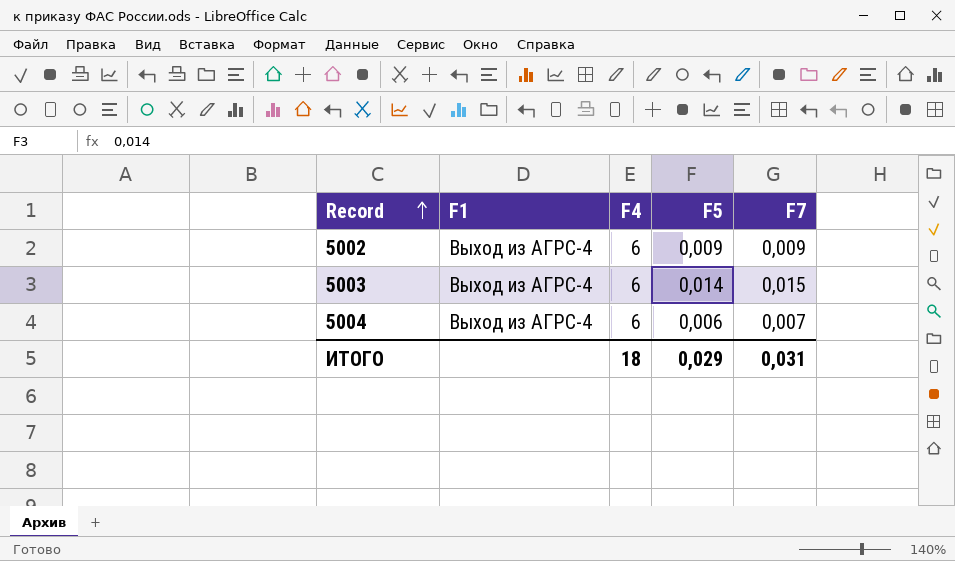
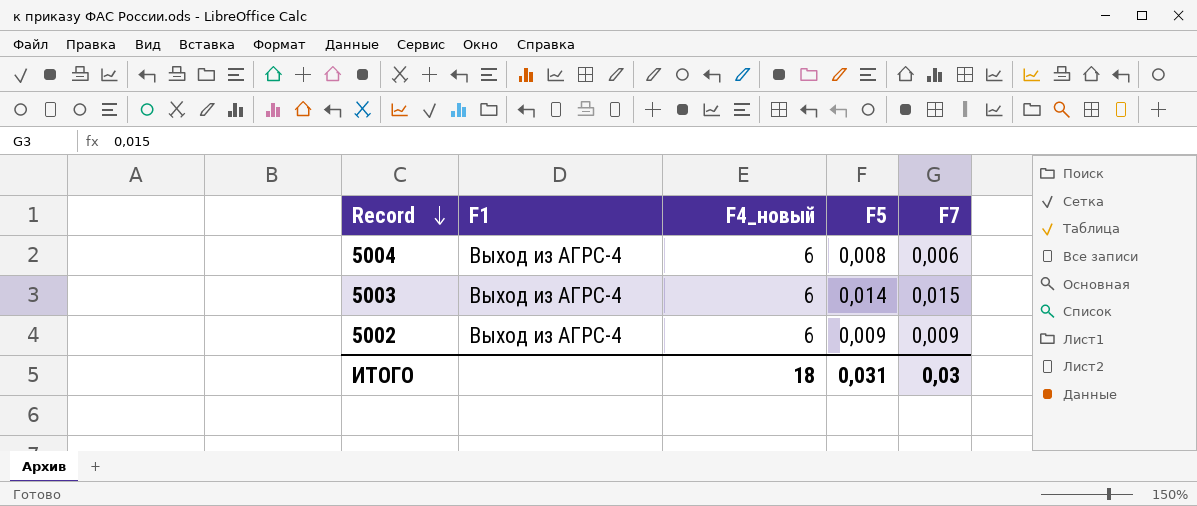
row order: Record ascending -> Record descending
column name: F4 -> F4_новый
5004 | F5: 0,006 -> 0,008
5004 | F7: 0,007 -> 0,006
ИТОГО | F5: 0,029 -> 0,031
ИТОГО | F7: 0,031 -> 0,03

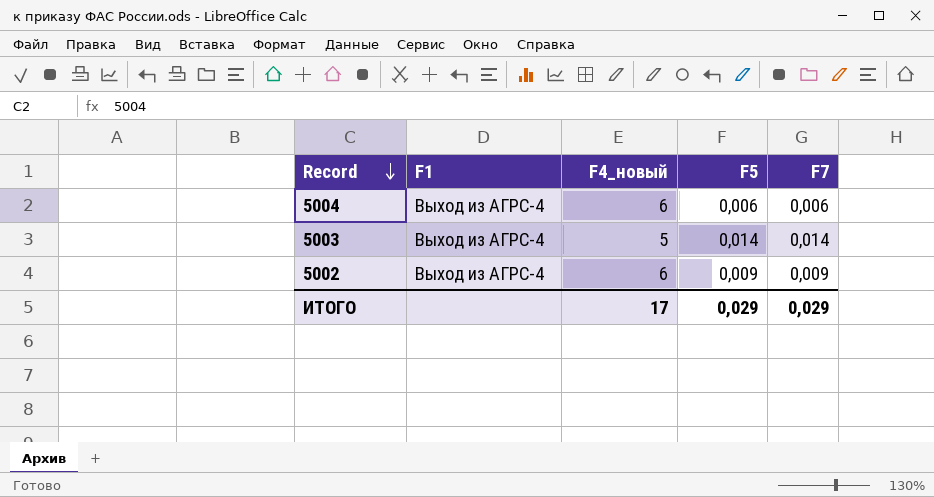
5004 | F5: 0,008 -> 0,006
5003 | F4_новый: 6 -> 5
5003 | F7: 0,015 -> 0,014
ИТОГО | F4_новый: 18 -> 17
ИТОГО | F5: 0,031 -> 0,029
ИТОГО | F7: 0,03 -> 0,029

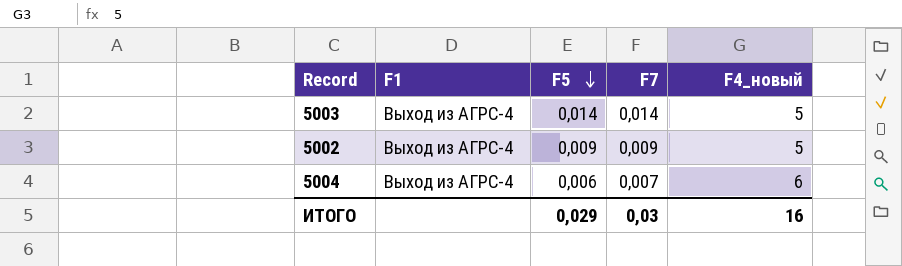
row order: Record descending -> F5 descending
column F4_новый | position: 3 -> 5
5002 | F4_новый: 6 -> 5
5004 | F7: 0,006 -> 0,007
ИТОГО | F7: 0,029 -> 0,03
ИТОГО | F4_новый: 17 -> 16

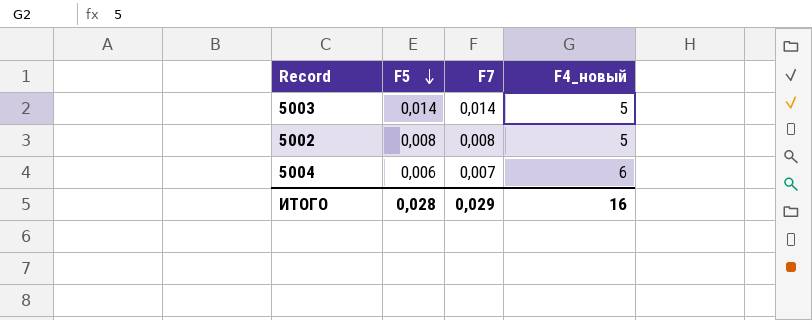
column F1 | position: 2 -> none
5002 | F5: 0,009 -> 0,008
5002 | F7: 0,009 -> 0,008
ИТОГО | F5: 0,029 -> 0,028
ИТОГО | F7: 0,03 -> 0,029

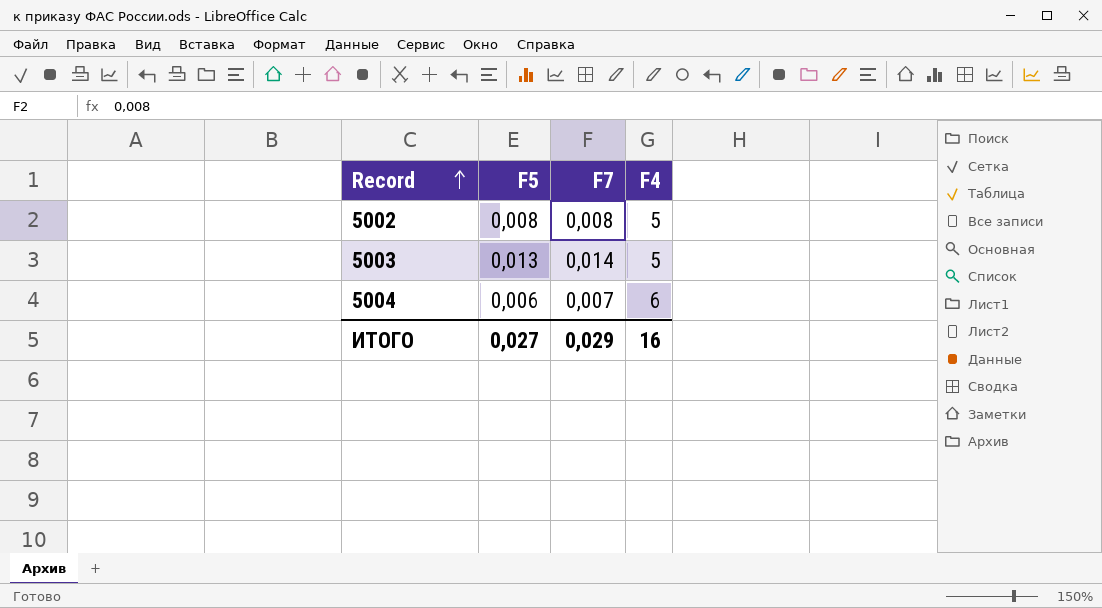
row order: F5 descending -> Record ascending
column name: F4_новый -> F4
5003 | F5: 0,014 -> 0,013
ИТОГО | F5: 0,028 -> 0,027

